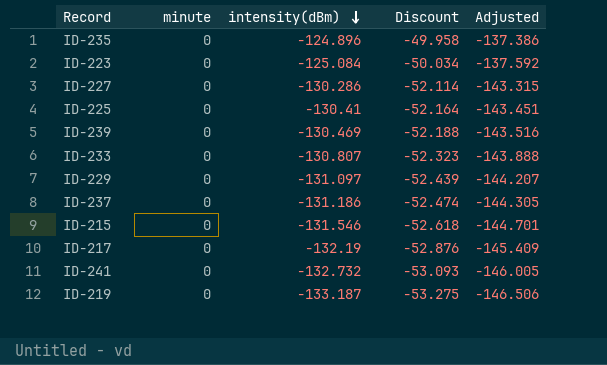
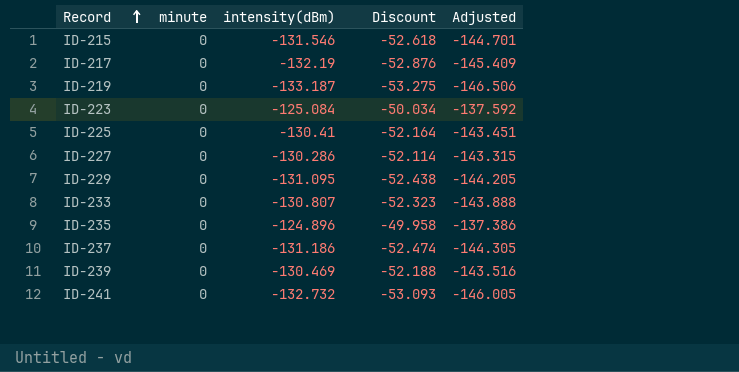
row order: intensity(dBm) descending -> Record ascending
ID-229 | intensity(dBm): -131.097 -> -131.095
ID-229 | Discount: -52.439 -> -52.438
ID-229 | Adjusted: -144.207 -> -144.205

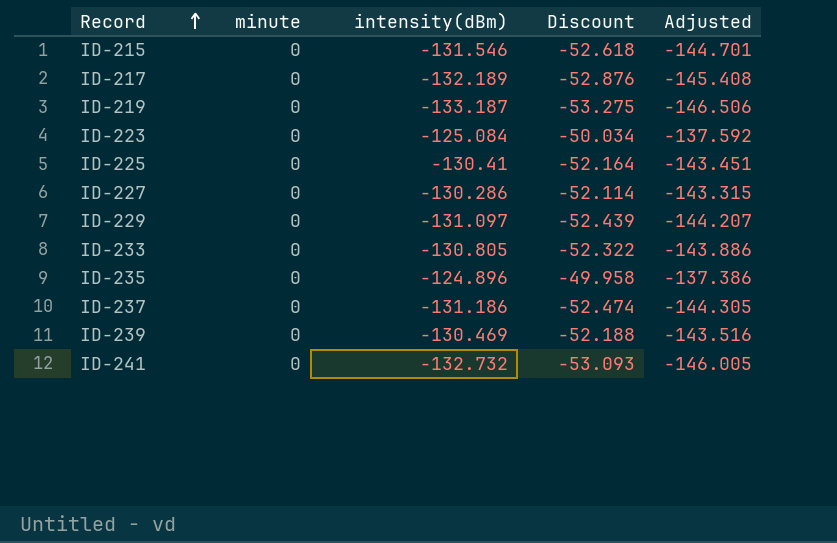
ID-217 | intensity(dBm): -132.19 -> -132.189
ID-217 | Adjusted: -145.409 -> -145.408
ID-229 | intensity(dBm): -131.095 -> -131.097
ID-229 | Discount: -52.438 -> -52.439
ID-229 | Adjusted: -144.205 -> -144.207
ID-233 | intensity(dBm): -130.807 -> -130.805
ID-233 | Discount: -52.323 -> -52.322
ID-233 | Adjusted: -143.888 -> -143.886

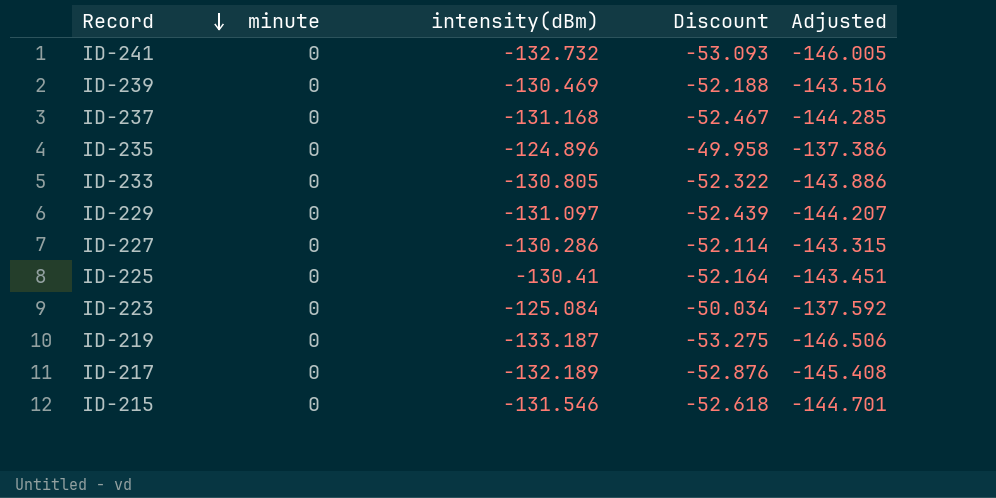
row order: Record ascending -> Record descending
ID-237 | intensity(dBm): -131.186 -> -131.168
ID-237 | Discount: -52.474 -> -52.467
ID-237 | Adjusted: -144.305 -> -144.285

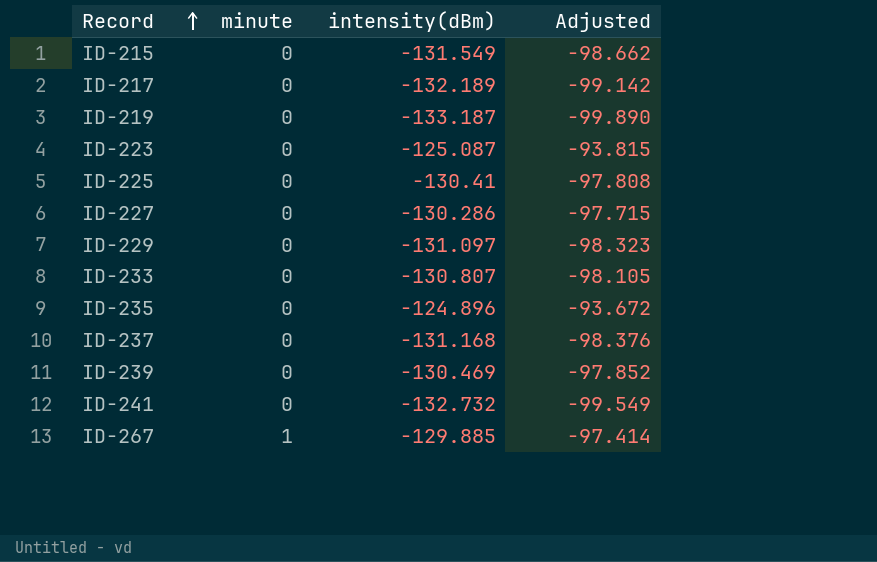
row order: Record descending -> Record ascending
column Discount | formula: [intensity(dBm)] * 0.4 -> none
column Adjusted | formula: [intensity(dBm)] * 1.1 -> [intensity(dBm)] * 0.75
ID-215 | intensity(dBm): -131.546 -> -131.549
ID-223 | intensity(dBm): -125.084 -> -125.087
ID-233 | intensity(dBm): -130.805 -> -130.807
row ID-267: none -> 1 | -129.885 | -97.414

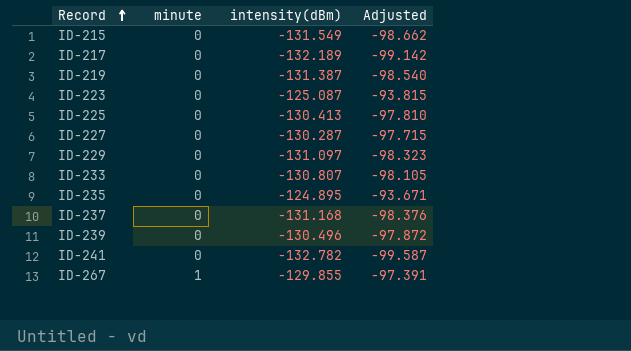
ID-219 | intensity(dBm): -133.187 -> -131.387
ID-219 | Adjusted: -99.890 -> -98.540
ID-225 | intensity(dBm): -130.41 -> -130.413
ID-225 | Adjusted: -97.808 -> -97.810
ID-227 | intensity(dBm): -130.286 -> -130.287
ID-235 | intensity(dBm): -124.896 -> -124.895
ID-235 | Adjusted: -93.672 -> -93.671
ID-239 | intensity(dBm): -130.469 -> -130.496
ID-239 | Adjusted: -97.852 -> -97.872
ID-241 | intensity(dBm): -132.732 -> -132.782
ID-241 | Adjusted: -99.549 -> -99.587
ID-267 | intensity(dBm): -129.885 -> -129.855
ID-267 | Adjusted: -97.414 -> -97.391

